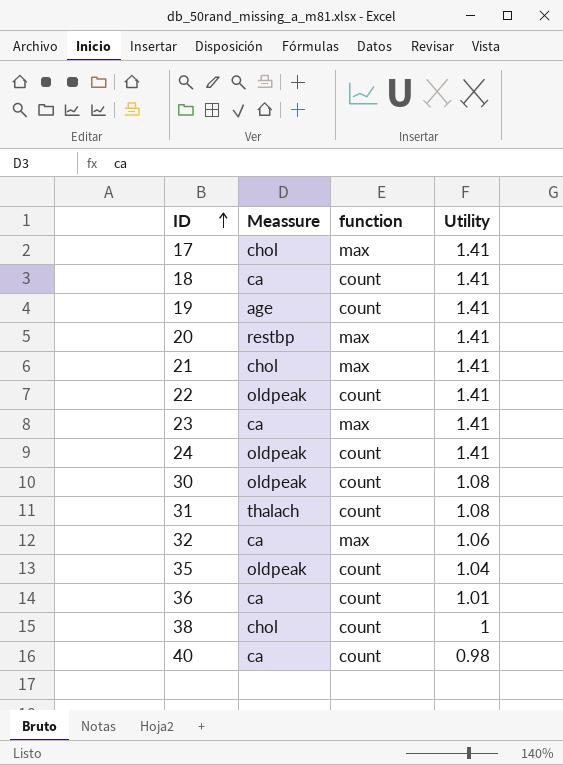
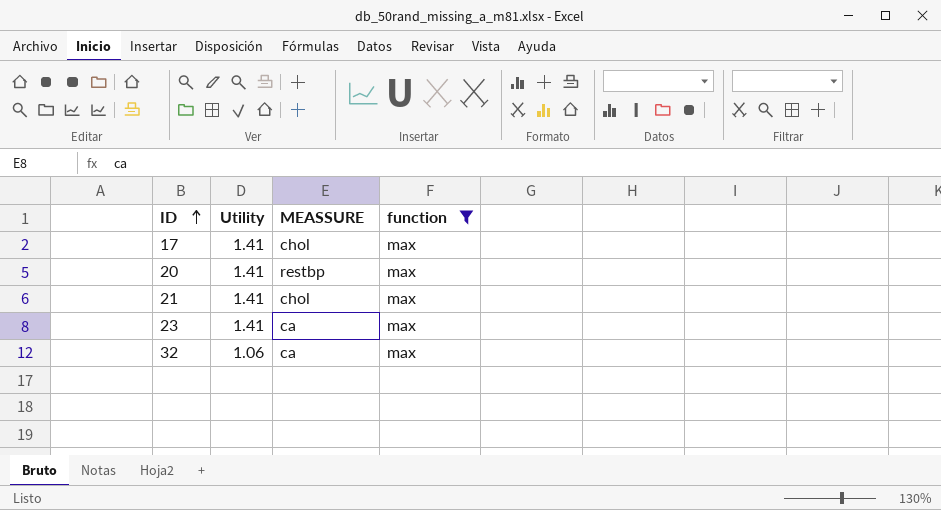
filter: none -> function = max
column Utility | position: 4 -> 2
column name: Meassure -> MEASSURE

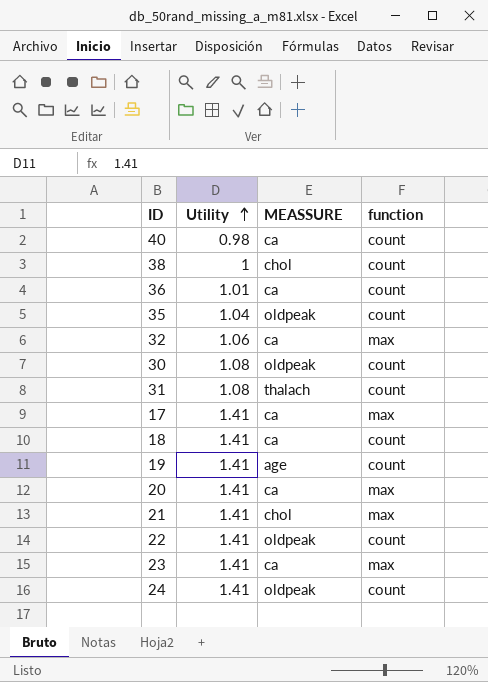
filter: function = max -> none
row order: ID ascending -> Utility ascending
17 | MEASSURE: chol -> ca
20 | MEASSURE: restbp -> ca

